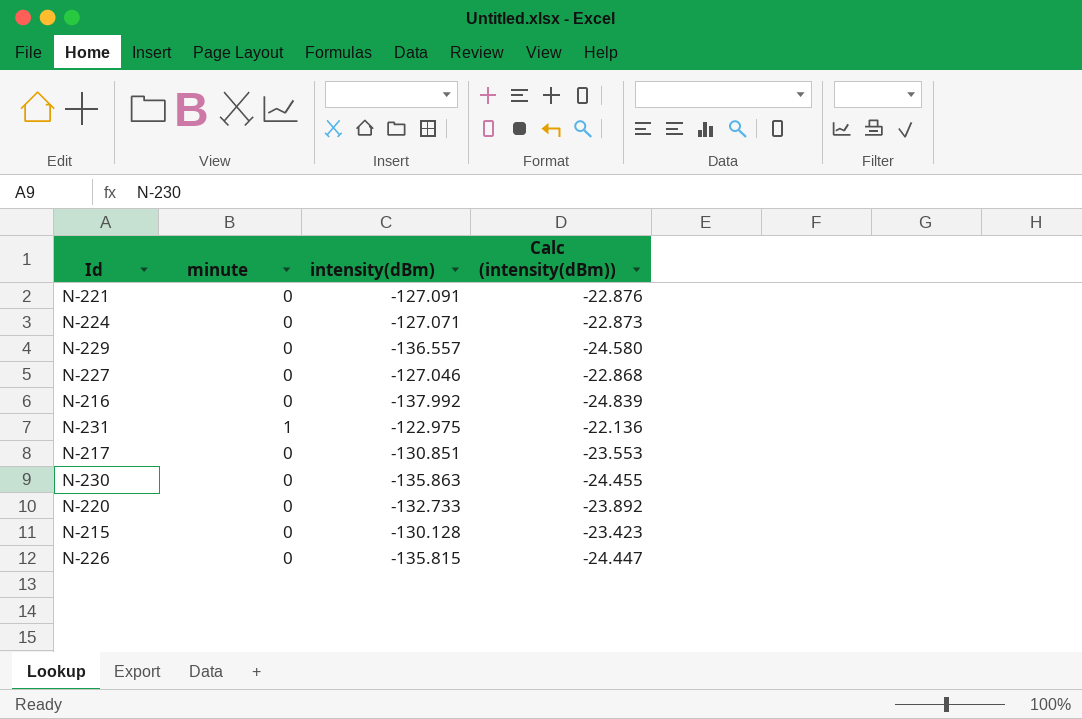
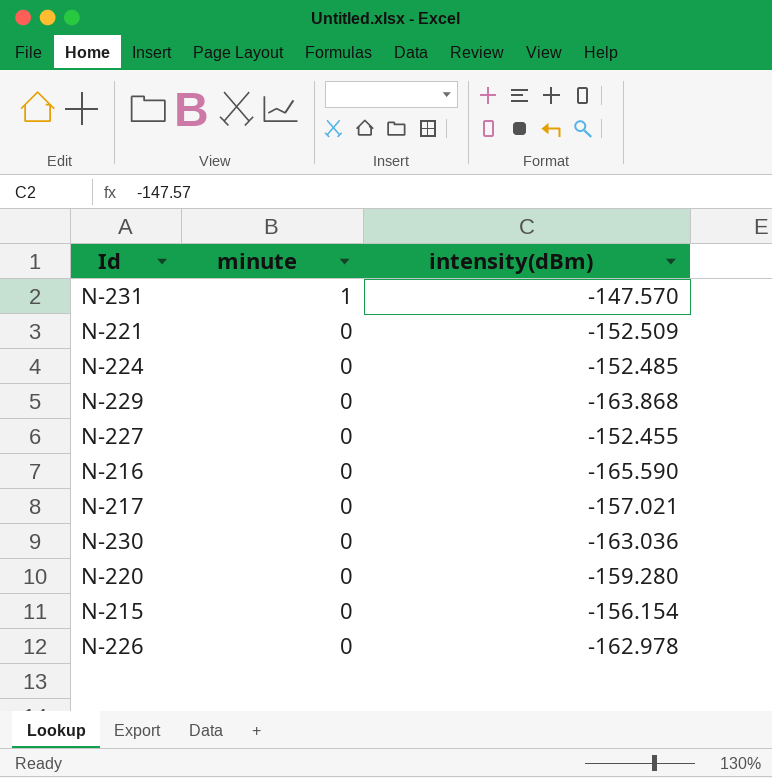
row order: none -> minute descending
column Calc (intensity(dBm)) | formula: [intensity(dBm)] * 0.18 -> none
N-231 | intensity(dBm): -122.975 -> -147.570
N-221 | intensity(dBm): -127.091 -> -152.509
N-224 | intensity(dBm): -127.071 -> -152.485
N-229 | intensity(dBm): -136.557 -> -163.868
N-227 | intensity(dBm): -127.046 -> -152.455
N-216 | intensity(dBm): -137.992 -> -165.590
N-217 | intensity(dBm): -130.851 -> -157.021
N-230 | intensity(dBm): -135.863 -> -163.036
N-220 | intensity(dBm): -132.733 -> -159.280
N-215 | intensity(dBm): -130.128 -> -156.154
N-226 | intensity(dBm): -135.815 -> -162.978

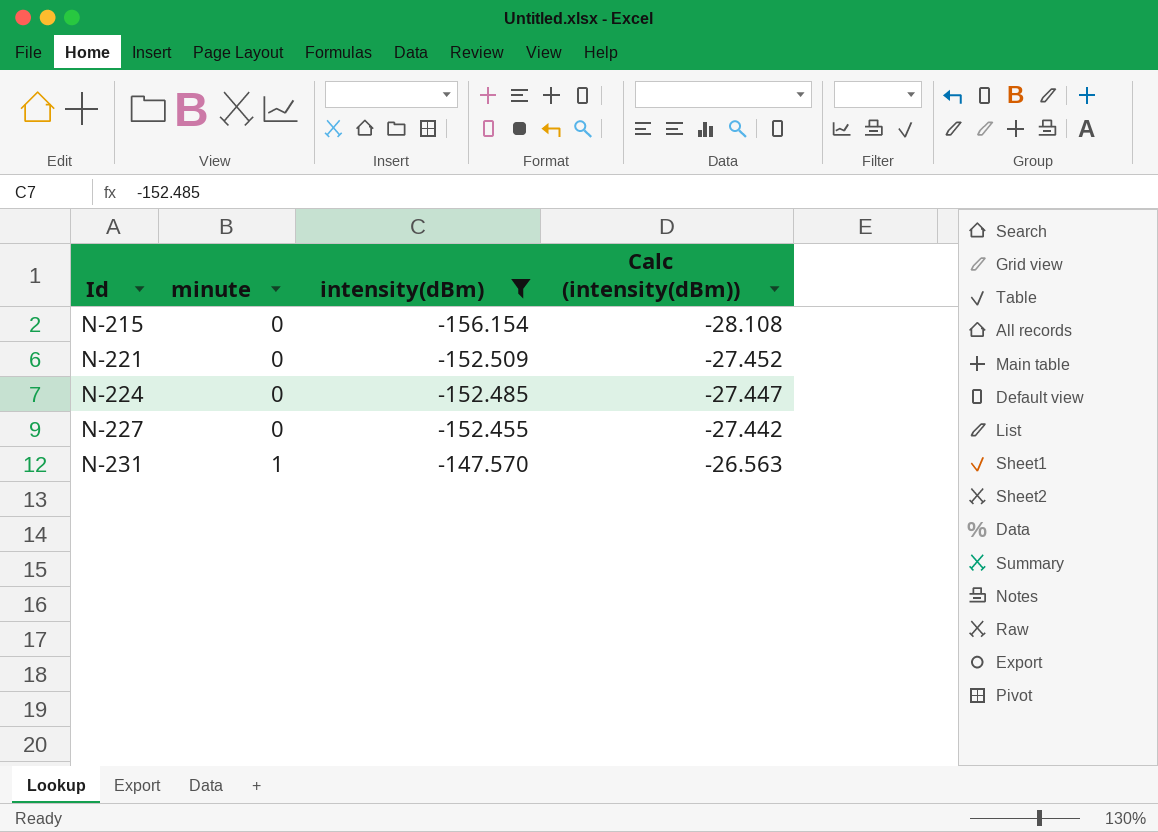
filter: none -> intensity(dBm) >= -156.154
row order: minute descending -> Id ascending
column Calc (intensity(dBm)) | formula: none -> [intensity(dBm)] * 0.18

